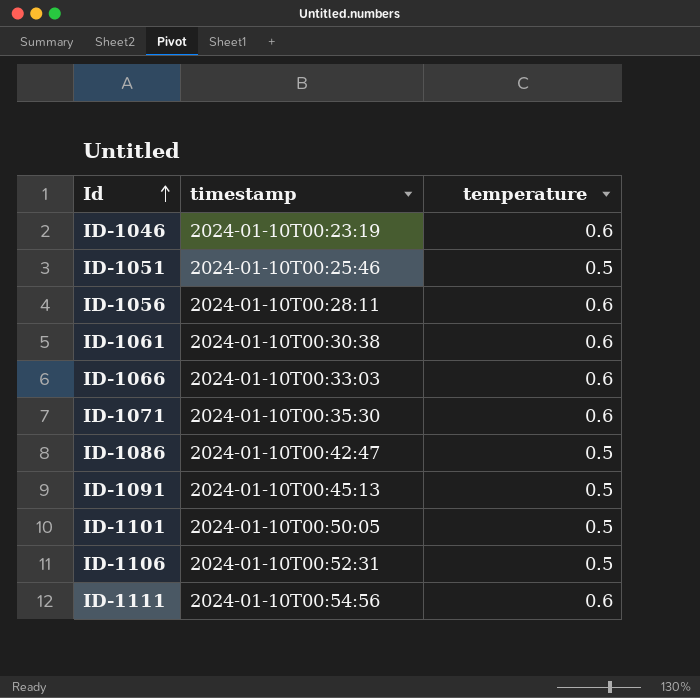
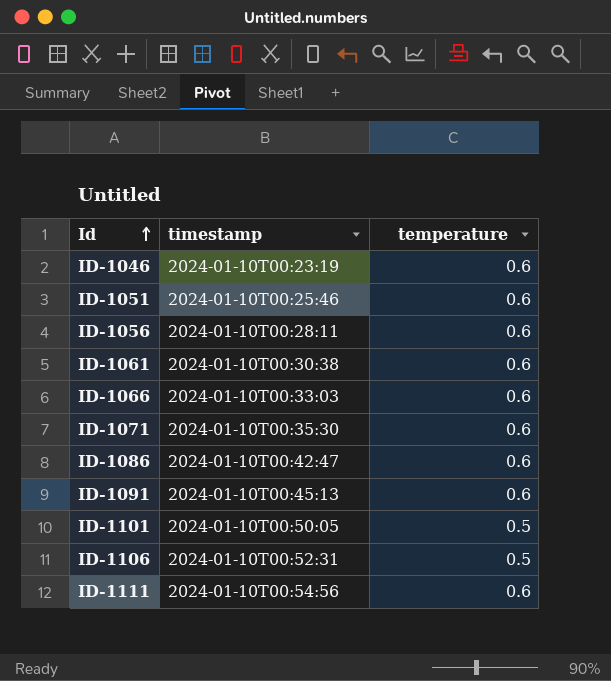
ID-1051 | temperature: 0.5 -> 0.6
ID-1086 | temperature: 0.5 -> 0.6
ID-1091 | temperature: 0.5 -> 0.6

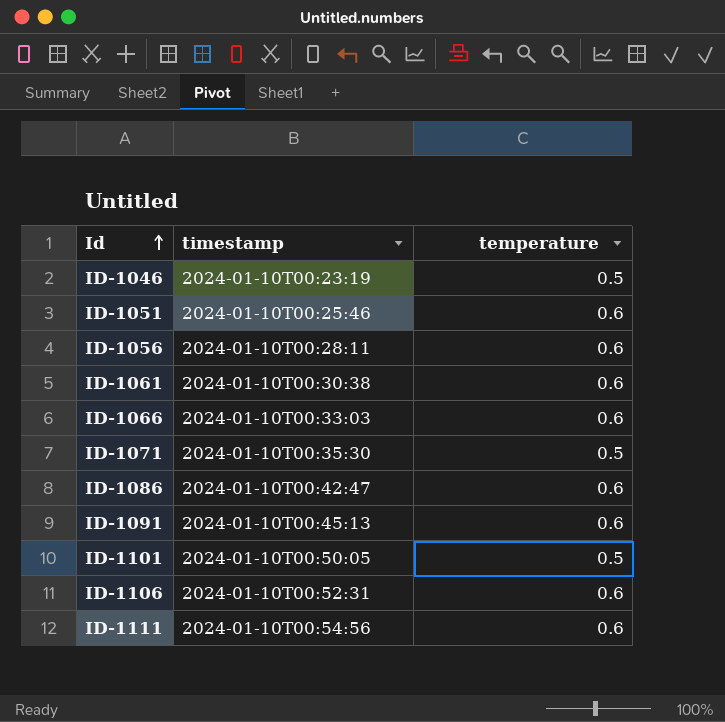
ID-1046 | temperature: 0.6 -> 0.5
ID-1071 | temperature: 0.6 -> 0.5
ID-1106 | temperature: 0.5 -> 0.6

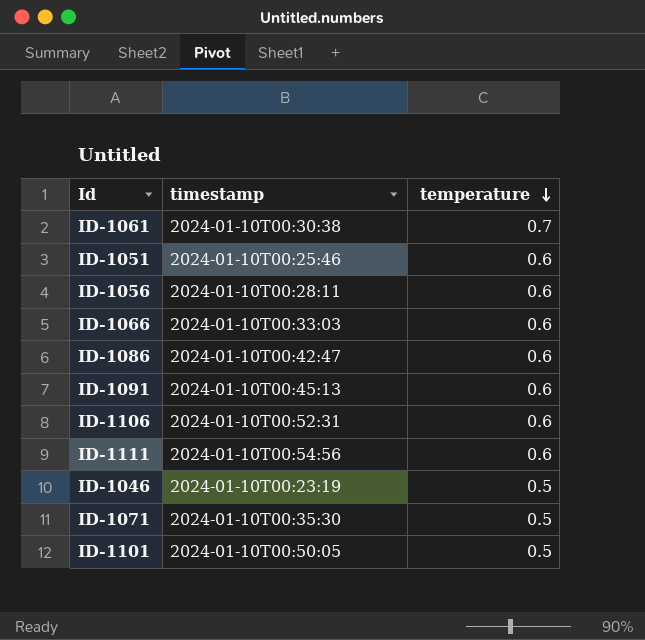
row order: Id ascending -> temperature descending
ID-1061 | temperature: 0.6 -> 0.7

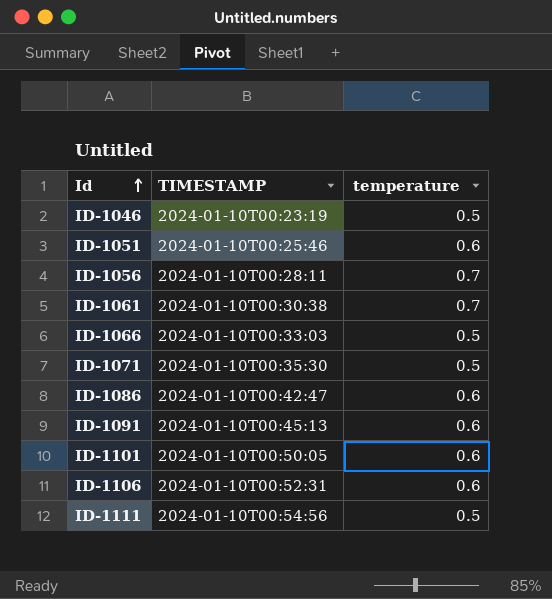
row order: temperature descending -> Id ascending
column name: timestamp -> TIMESTAMP
ID-1056 | temperature: 0.6 -> 0.7
ID-1066 | temperature: 0.6 -> 0.5
ID-1101 | temperature: 0.5 -> 0.6
ID-1111 | temperature: 0.6 -> 0.5

